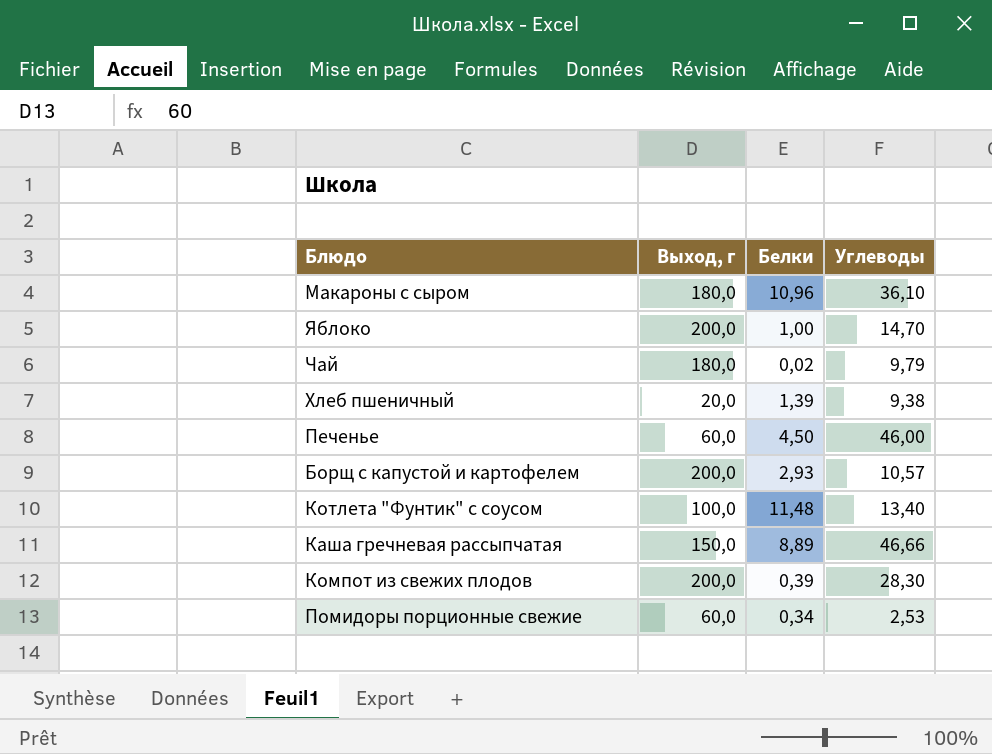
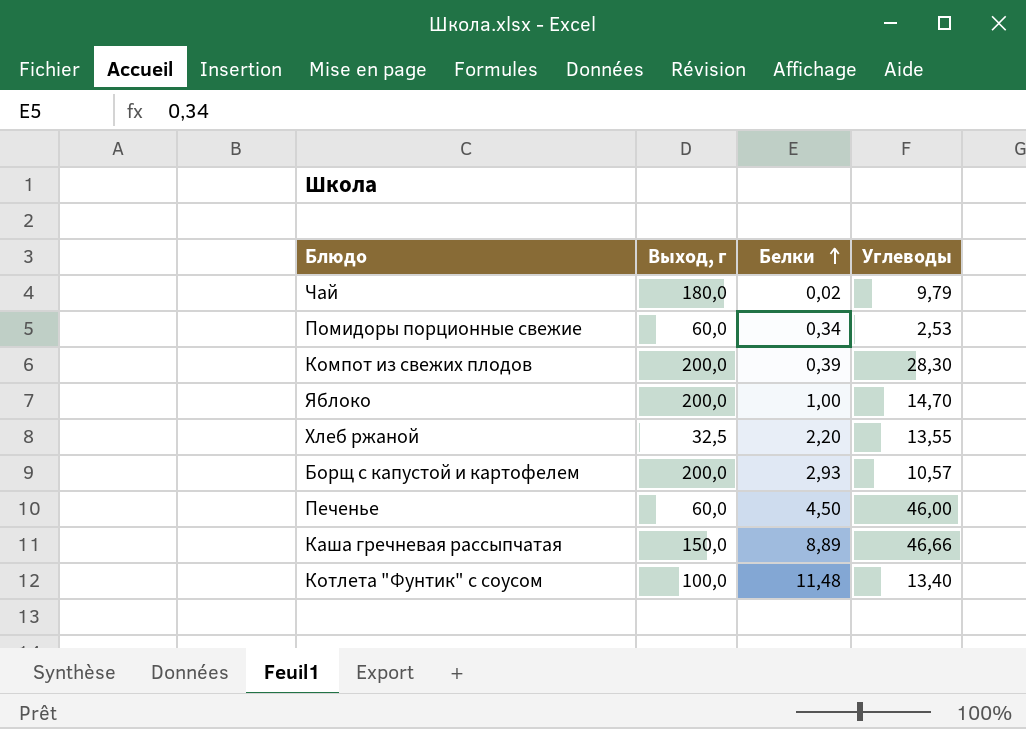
row order: none -> Белки ascending
row Макароны с сыром: 180,0 | 10,96 | 36,10 -> none
row Хлеб пшеничный: 20,0 | 1,39 | 9,38 -> none
row Хлеб ржаной: none -> 32,5 | 2,20 | 13,55

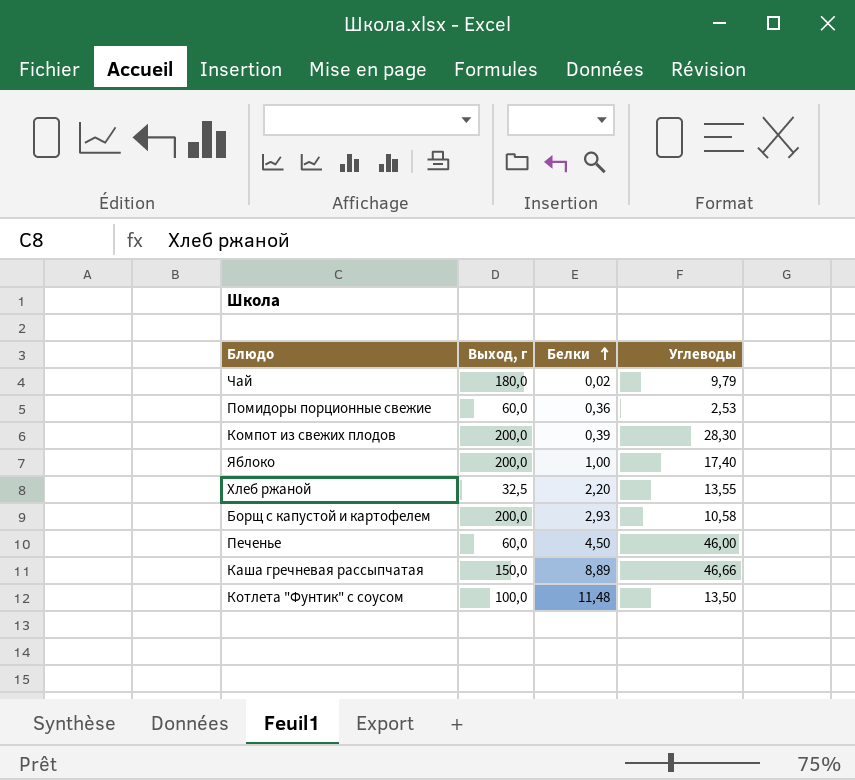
Помидоры порционные свежие | Белки: 0,34 -> 0,36
Яблоко | Углеводы: 14,70 -> 17,40
Борщ с капустой и картофелем | Углеводы: 10,57 -> 10,58
Котлета "Фунтик" с соусом | Углеводы: 13,40 -> 13,50

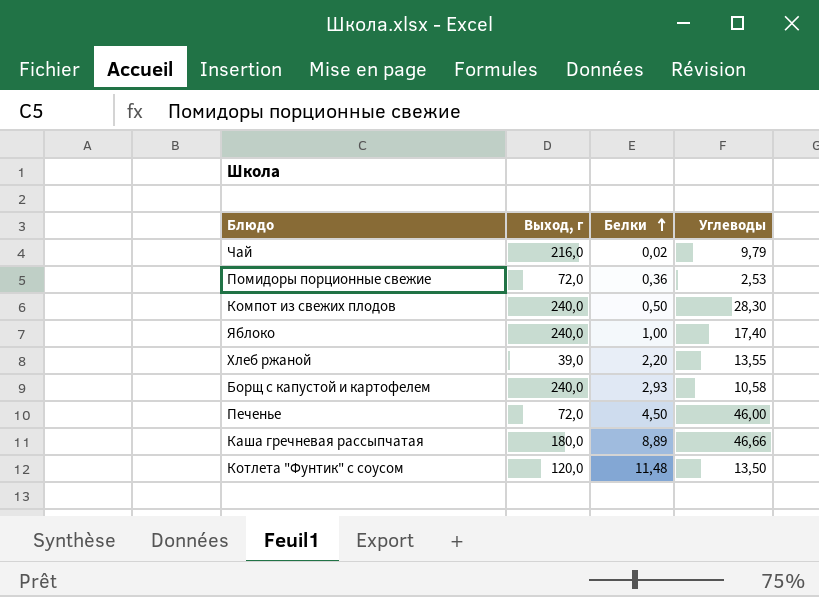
Чай | Выход, г: 180,0 -> 216,0
Помидоры порционные свежие | Выход, г: 60,0 -> 72,0
Компот из свежих плодов | Выход, г: 200,0 -> 240,0
Компот из свежих плодов | Белки: 0,39 -> 0,50
Яблоко | Выход, г: 200,0 -> 240,0
Хлеб ржаной | Выход, г: 32,5 -> 39,0
Борщ с капустой и картофелем | Выход, г: 200,0 -> 240,0
Печенье | Выход, г: 60,0 -> 72,0
Каша гречневая рассыпчатая | Выход, г: 150,0 -> 180,0
Котлета "Фунтик" с соусом | Выход, г: 100,0 -> 120,0

